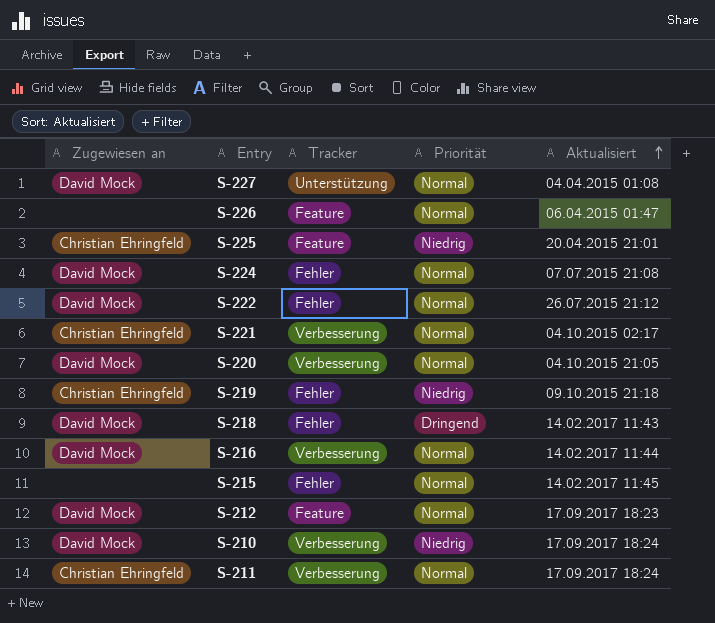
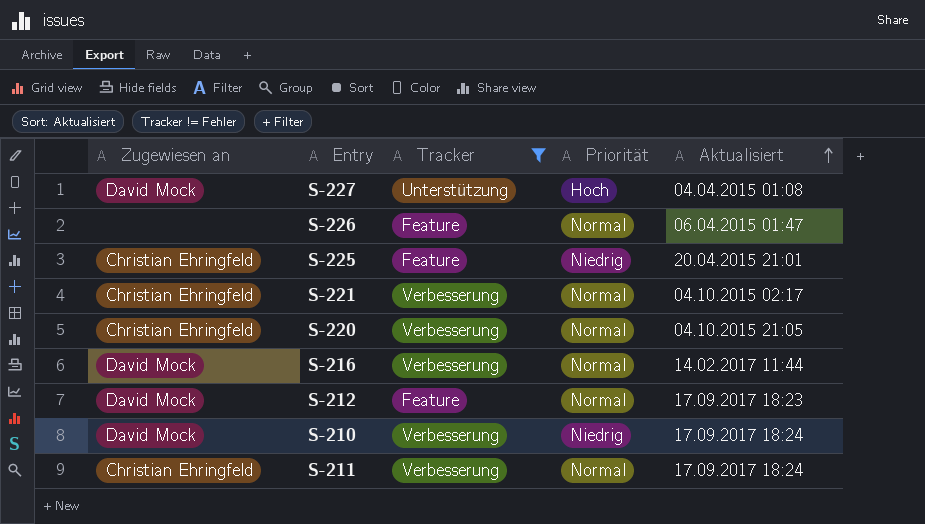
filter: none -> Tracker != Fehler
S-227 | Priorität: Normal -> Hoch
S-220 | Zugewiesen an: David Mock -> Christian Ehringfeld

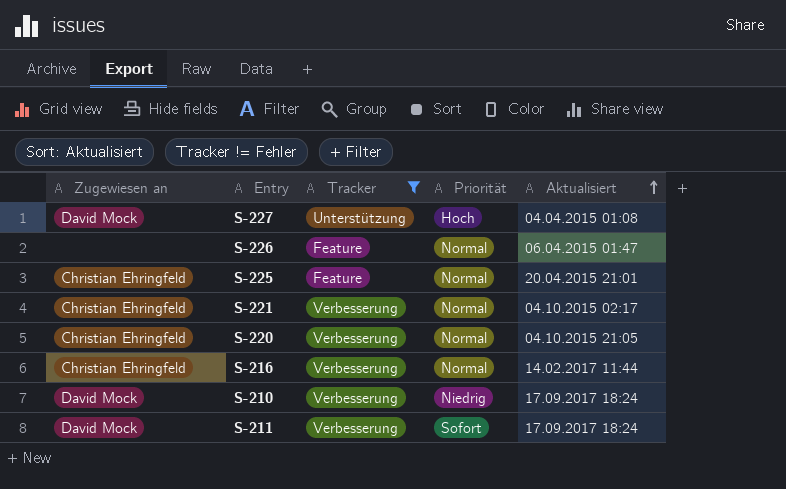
row S-212: David Mock | Feature | Normal | 17.09.2017 18:23 -> none
S-225 | Priorität: Niedrig -> Normal
S-216 | Zugewiesen an: David Mock -> Christian Ehringfeld
S-211 | Zugewiesen an: Christian Ehringfeld -> David Mock
S-211 | Priorität: Normal -> Sofort

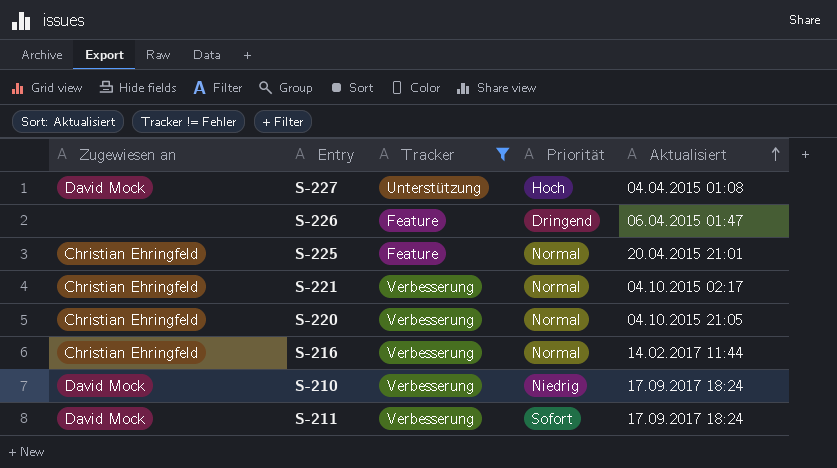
S-226 | Priorität: Normal -> Dringend

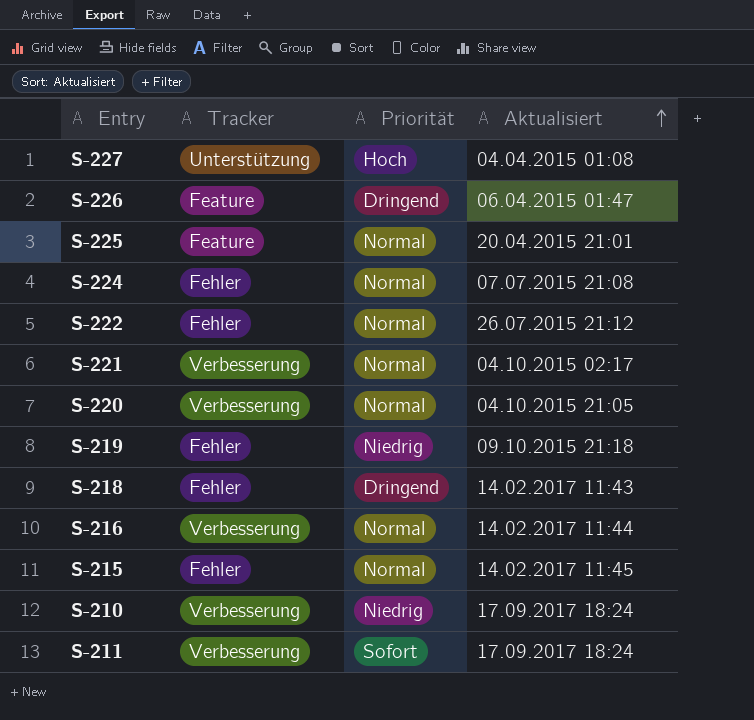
filter: Tracker != Fehler -> none
column Zugewiesen an | position: 1 -> none

